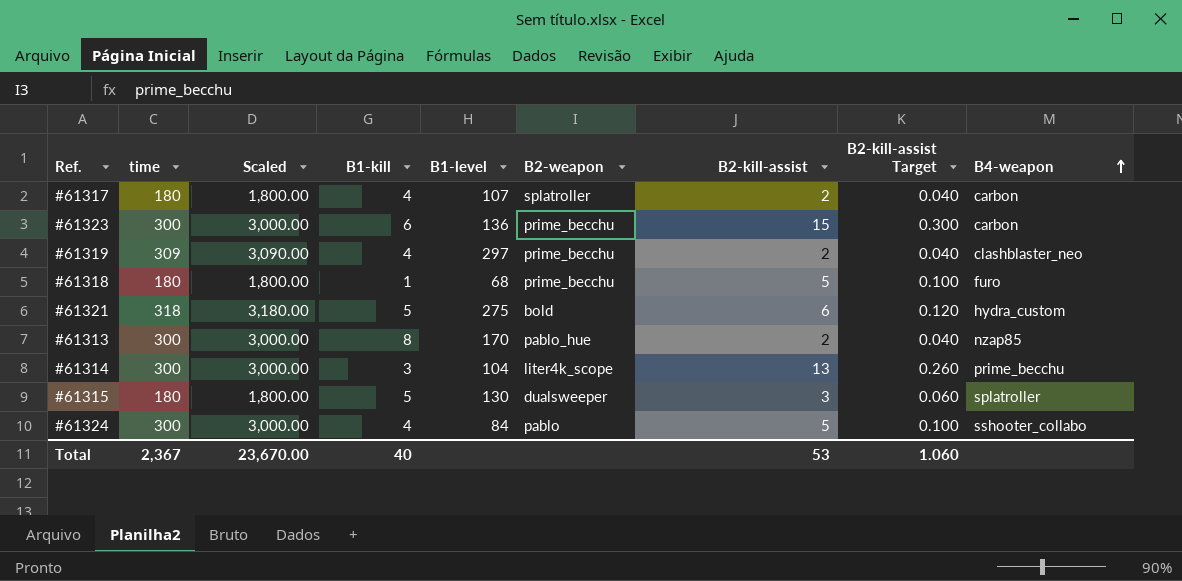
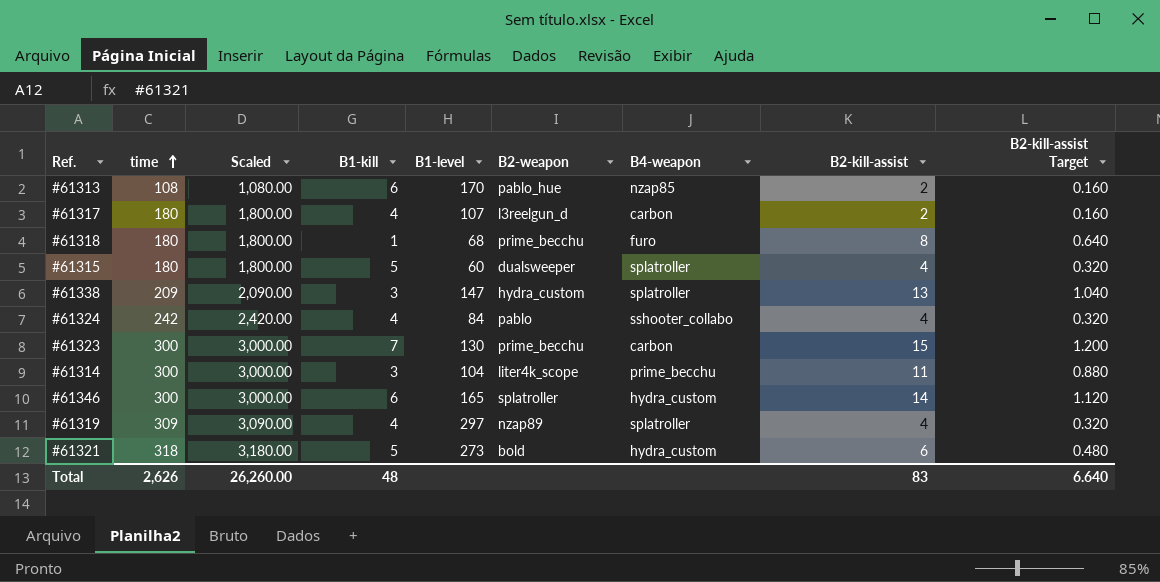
row order: B4-weapon ascending -> time ascending
column B4-weapon | position: 9 -> 7
column B2-kill-assist Target | formula: [B2-kill-assist] * 0.02 -> [B2-kill-assist] * 0.08
#61313 | time: 300 -> 108
#61313 | Scaled: 3,000.00 -> 1,080.00
#61313 | B1-kill: 8 -> 6
#61317 | B2-weapon: splatroller -> l3reelgun_d
#61318 | B2-kill-assist: 5 -> 8
#61315 | B1-level: 130 -> 60
#61315 | B2-kill-assist: 3 -> 4
row #61338: none -> 209 | 2,090.00 | 3 | 147 | hydra_custom | splatroller | 13 | 1.040
#61324 | time: 300 -> 242
#61324 | Scaled: 3,000.00 -> 2,420.00
#61324 | B2-kill-assist: 5 -> 4
#61323 | B1-kill: 6 -> 7
#61323 | B1-level: 136 -> 130
#61314 | B2-kill-assist: 13 -> 11
row #61346: none -> 300 | 3,000.00 | 6 | 165 | splatroller | hydra_custom | 14 | 1.120
#61319 | B2-weapon: prime_becchu -> nzap89
#61319 | B4-weapon: clashblaster_neo -> splatroller
#61319 | B2-kill-assist: 2 -> 4
#61321 | B1-level: 275 -> 273
Total | time: 2,367 -> 2,626
Total | Scaled: 23,670.00 -> 26,260.00
Total | B1-kill: 40 -> 48
Total | B2-kill-assist: 53 -> 83
Total | B2-kill-assist Target: 1.060 -> 6.640

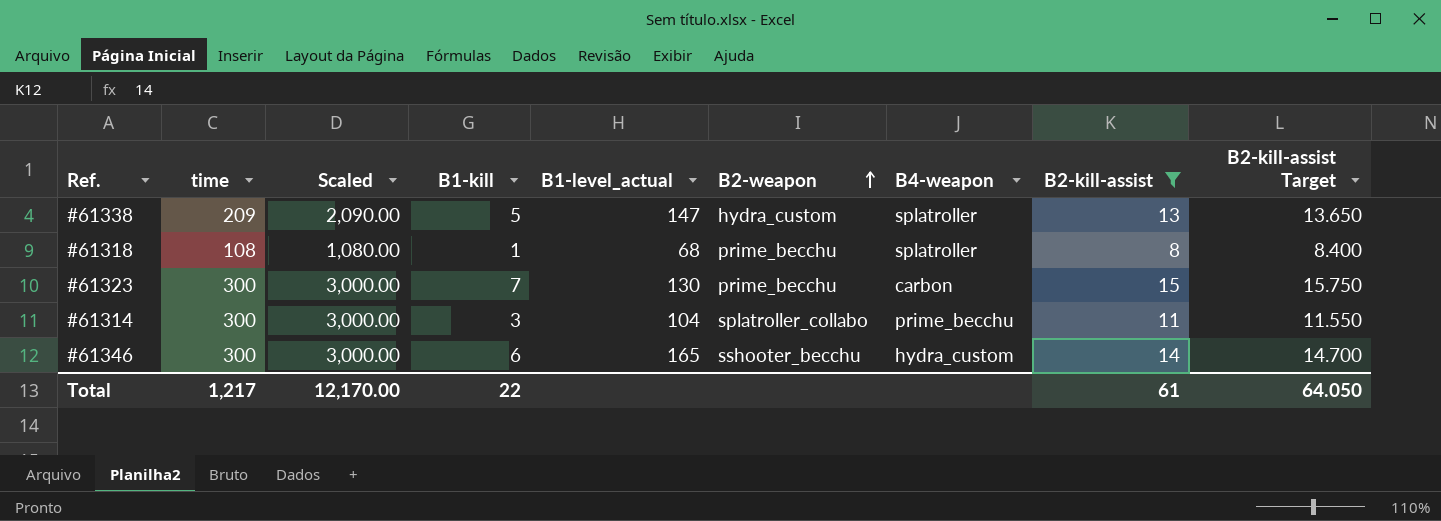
filter: none -> B2-kill-assist >= 8
row order: time ascending -> B2-weapon ascending
column name: B1-level -> B1-level_actual
column B2-kill-assist Target | formula: [B2-kill-assist] * 0.08 -> [B2-kill-assist] * 1.05
#61338 | B1-kill: 3 -> 5
#61318 | time: 180 -> 108
#61318 | Scaled: 1,800.00 -> 1,080.00
#61318 | B4-weapon: furo -> splatroller
#61314 | B2-weapon: liter4k_scope -> splatroller_collabo
#61346 | B2-weapon: splatroller -> sshooter_becchu
Total | time: 2,626 -> 1,217
Total | Scaled: 26,260.00 -> 12,170.00
Total | B1-kill: 48 -> 22
Total | B2-kill-assist: 83 -> 61
Total | B2-kill-assist Target: 6.640 -> 64.050

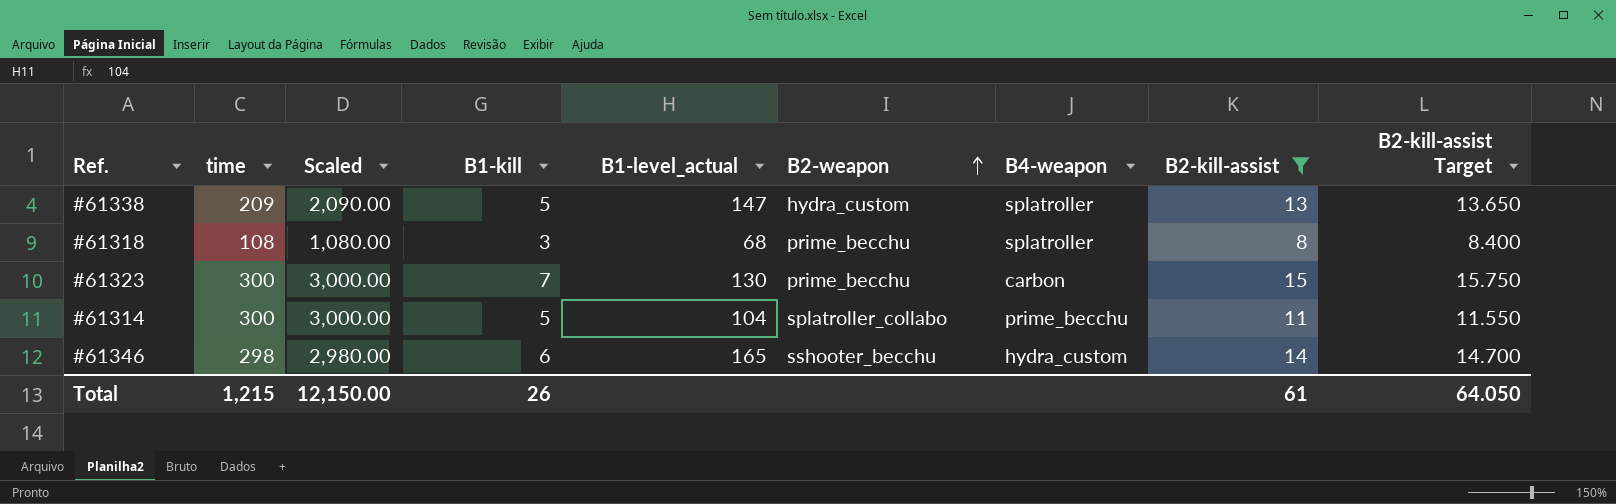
#61318 | B1-kill: 1 -> 3
#61314 | B1-kill: 3 -> 5
#61346 | time: 300 -> 298
#61346 | Scaled: 3,000.00 -> 2,980.00
Total | time: 1,217 -> 1,215
Total | Scaled: 12,170.00 -> 12,150.00
Total | B1-kill: 22 -> 26

